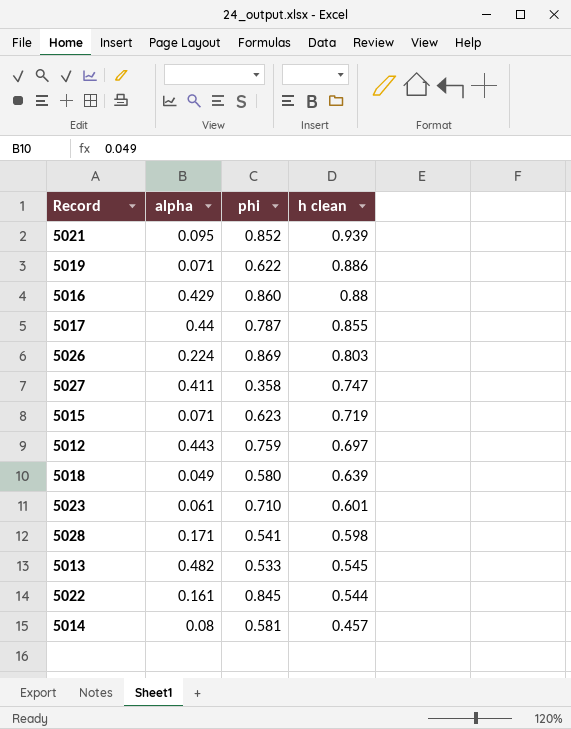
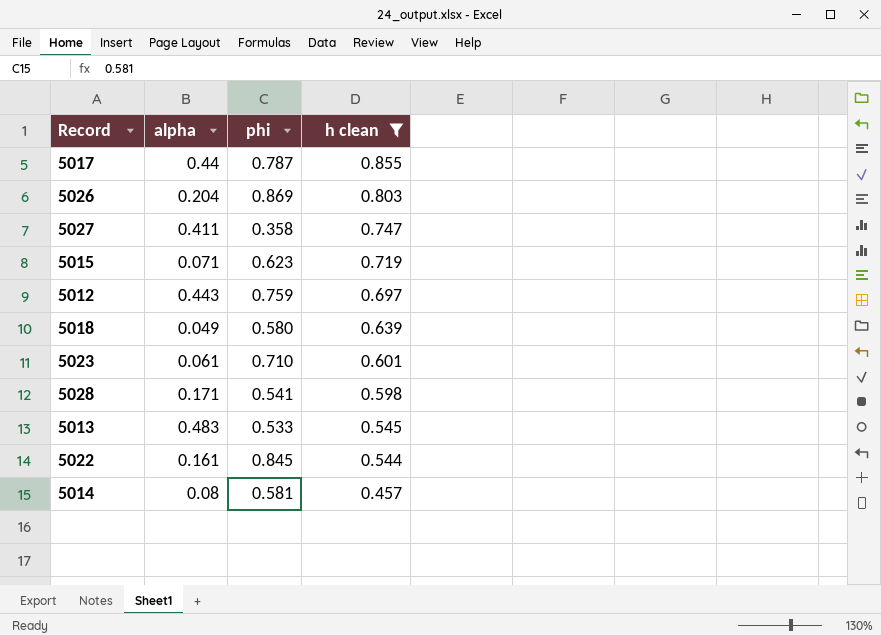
filter: none -> h clean <= 0.855
5026 | alpha: 0.224 -> 0.204
5013 | alpha: 0.482 -> 0.483

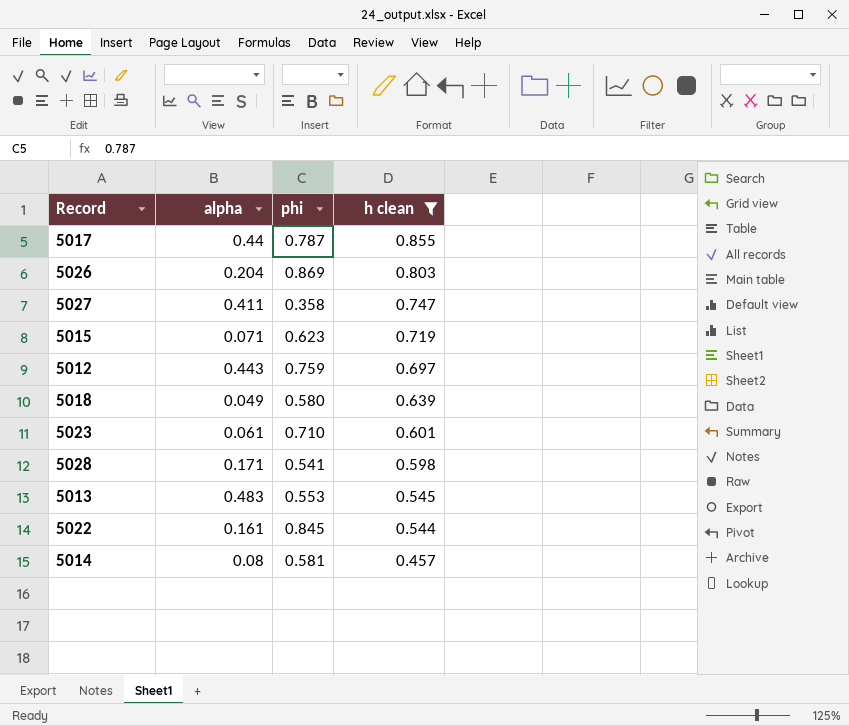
5013 | phi: 0.533 -> 0.553

